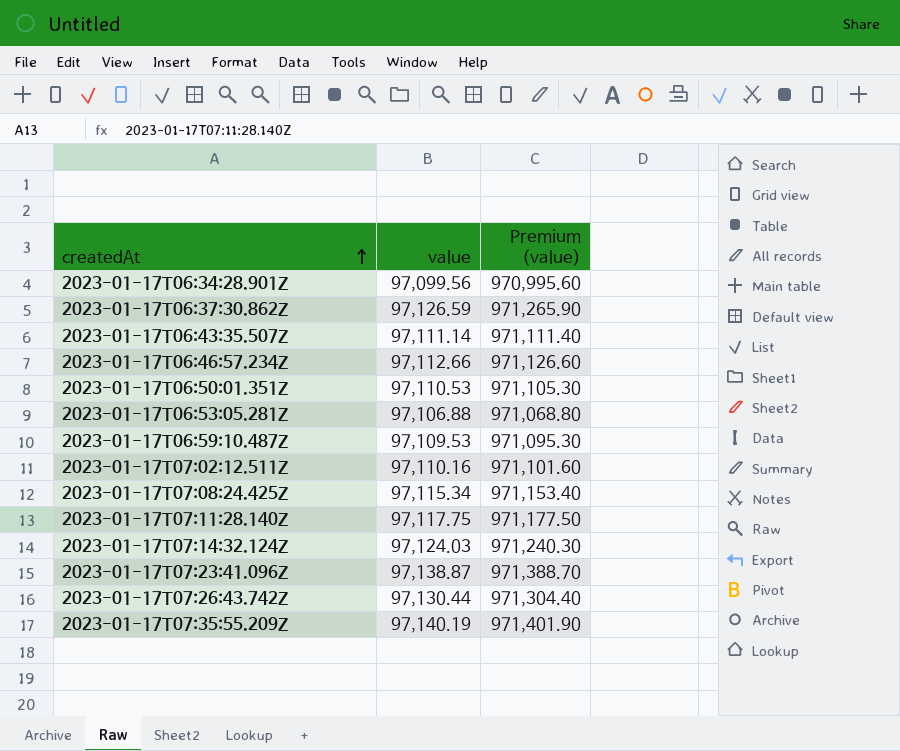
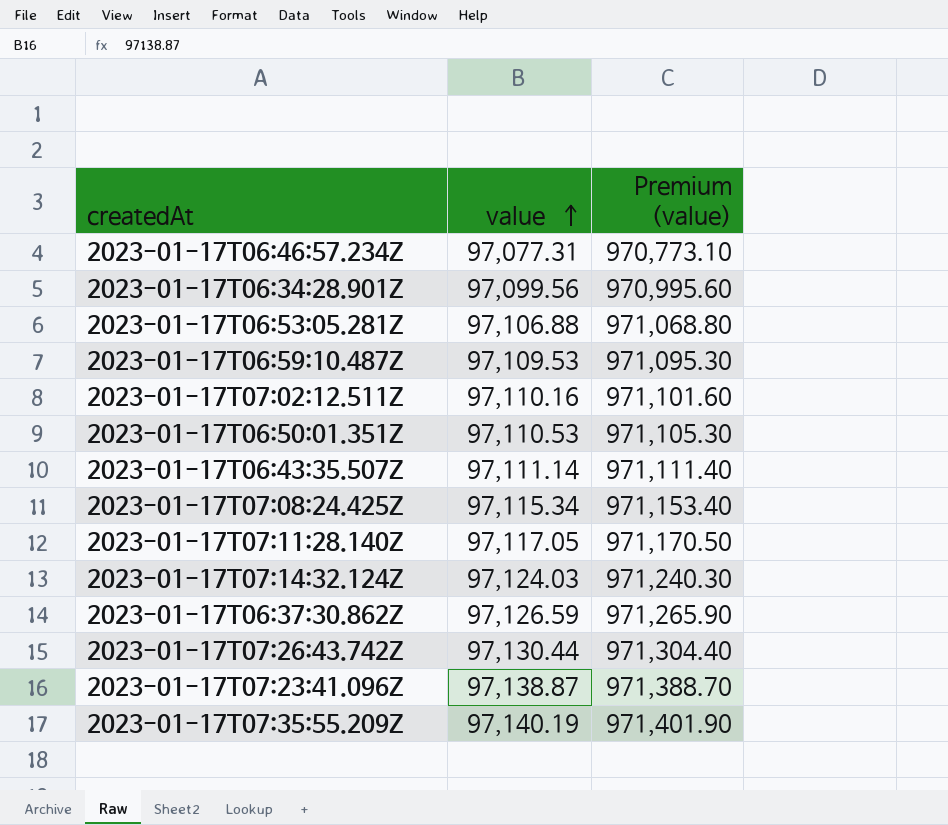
row order: createdAt ascending -> value ascending
2023-01-17T06:46:57.234Z | value: 97,112.66 -> 97,077.31
2023-01-17T06:46:57.234Z | Premium (value): 971,126.60 -> 970,773.10
2023-01-17T07:11:28.140Z | value: 97,117.75 -> 97,117.05
2023-01-17T07:11:28.140Z | Premium (value): 971,177.50 -> 971,170.50

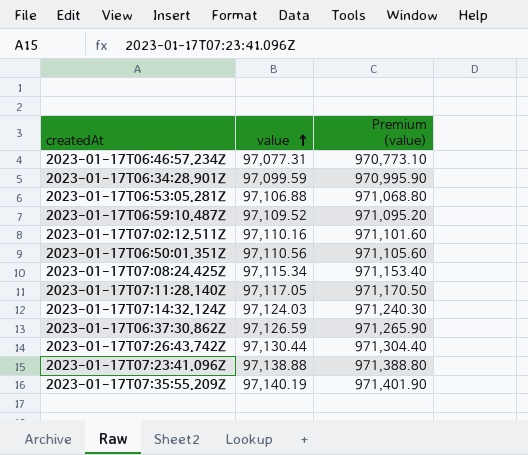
row 2023-01-17T06:43:35.507Z: 97,111.14 | 971,111.40 -> none
2023-01-17T06:34:28.901Z | value: 97,099.56 -> 97,099.59
2023-01-17T06:34:28.901Z | Premium (value): 970,995.60 -> 970,995.90
2023-01-17T06:59:10.487Z | value: 97,109.53 -> 97,109.52
2023-01-17T06:59:10.487Z | Premium (value): 971,095.30 -> 971,095.20
2023-01-17T06:50:01.351Z | value: 97,110.53 -> 97,110.56
2023-01-17T06:50:01.351Z | Premium (value): 971,105.30 -> 971,105.60
2023-01-17T07:23:41.096Z | value: 97,138.87 -> 97,138.88
2023-01-17T07:23:41.096Z | Premium (value): 971,388.70 -> 971,388.80

